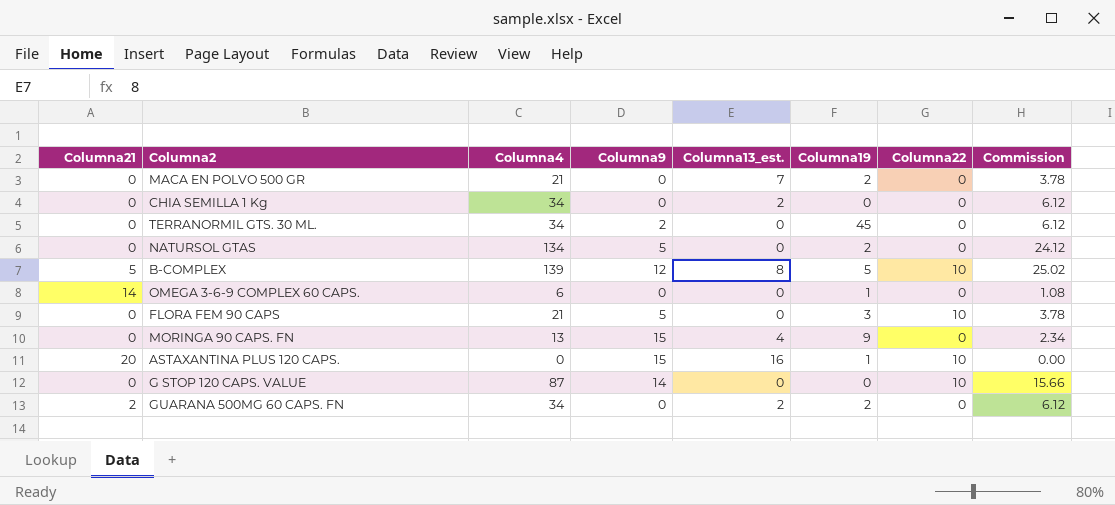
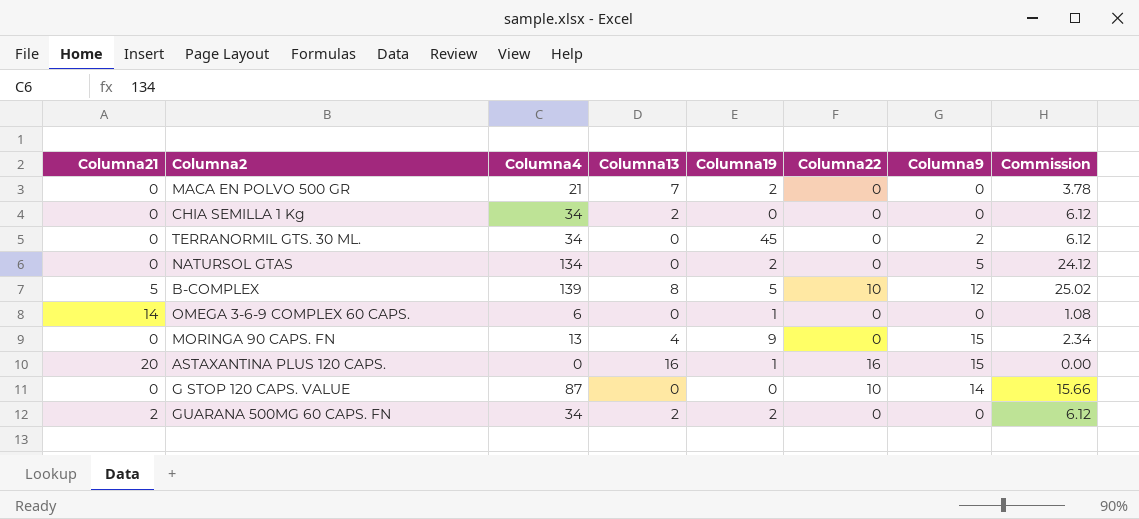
column name: Columna13_est. -> Columna13
column Columna9 | position: 4 -> 7
row FLORA FEM 90 CAPS: 0 | 21 | 5 | 0 | 3 | 10 | 3.78 -> none
ASTAXANTINA PLUS 120 CAPS. | Columna22: 10 -> 16

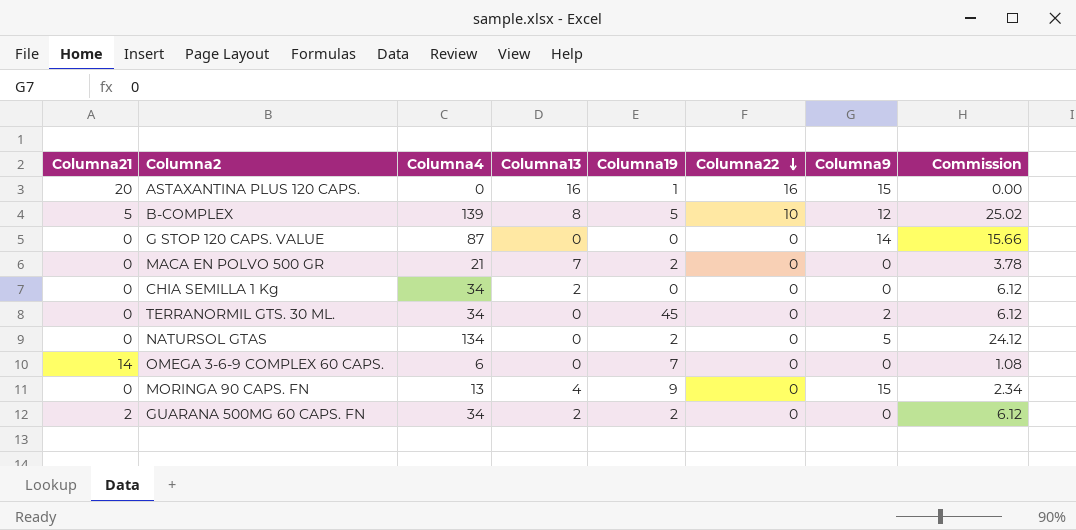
row order: none -> Columna22 descending
G STOP 120 CAPS. VALUE | Columna22: 10 -> 0
OMEGA 3-6-9 COMPLEX 60 CAPS. | Columna19: 1 -> 7

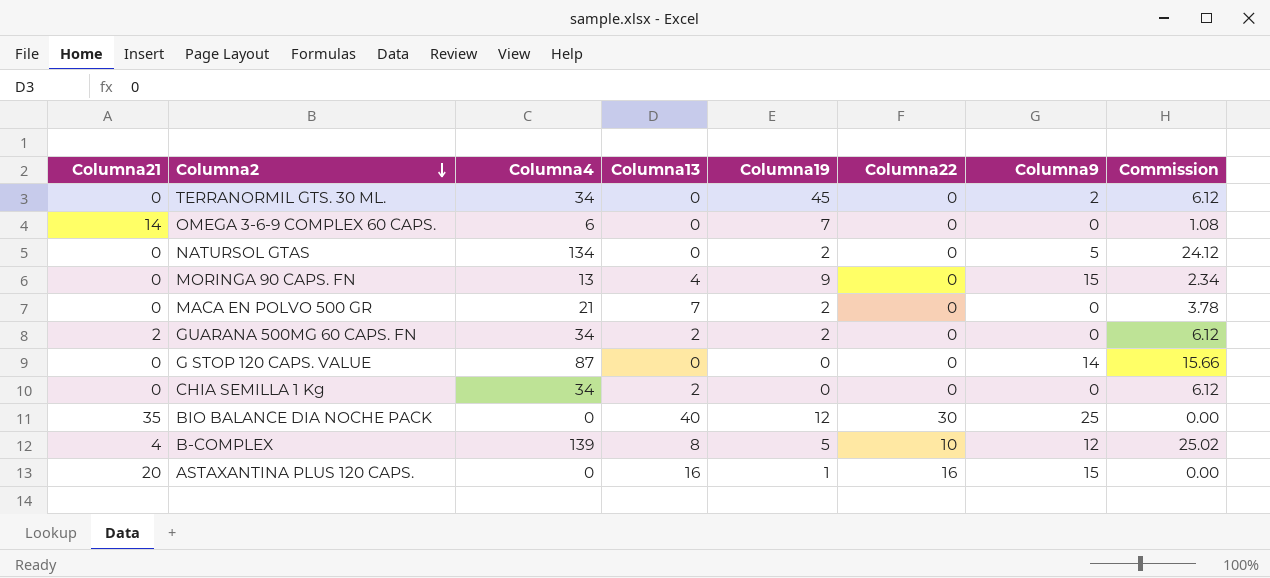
row order: Columna22 descending -> Columna2 descending
row BIO BALANCE DIA NOCHE PACK: none -> 35 | 0 | 40 | 12 | 30 | 25 | 0.00
B-COMPLEX | Columna21: 5 -> 4

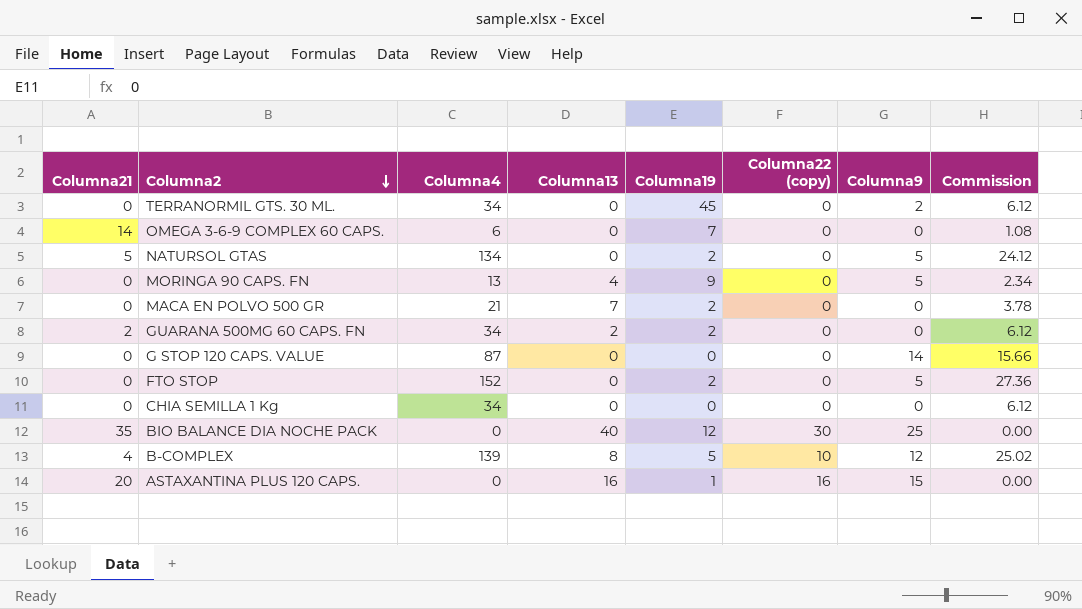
column name: Columna22 -> Columna22 (copy)
NATURSOL GTAS | Columna21: 0 -> 5
MORINGA 90 CAPS. FN | Columna9: 15 -> 5
row FTO STOP: none -> 0 | 152 | 0 | 2 | 0 | 5 | 27.36
CHIA SEMILLA 1 Kg | Columna13: 2 -> 0

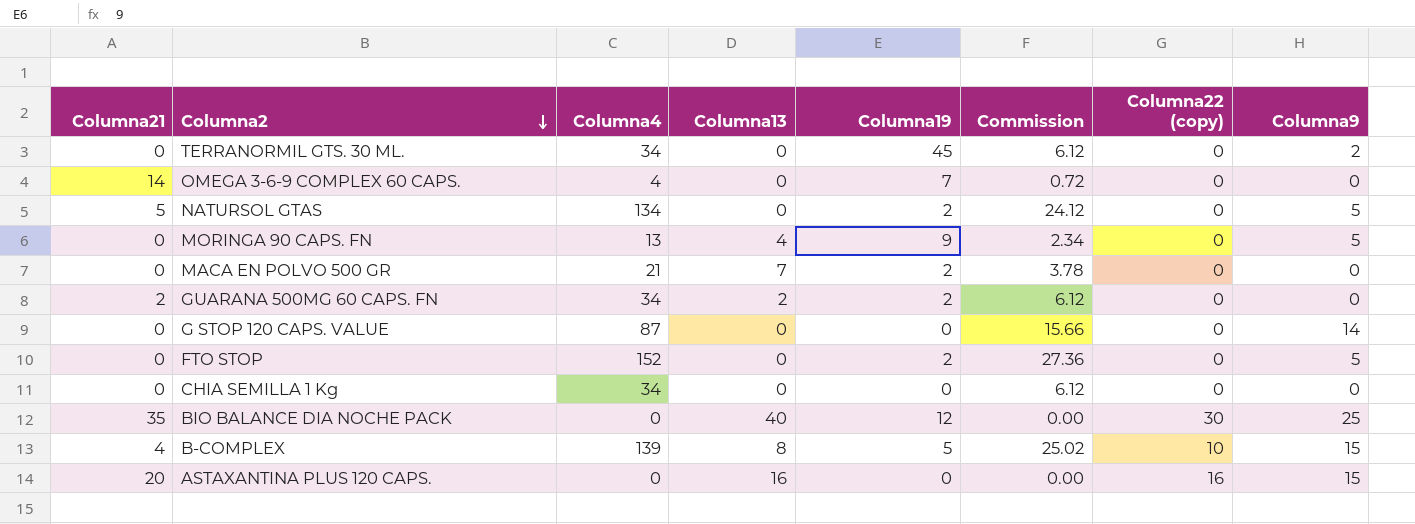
column Commission | position: 8 -> 6
OMEGA 3-6-9 COMPLEX 60 CAPS. | Columna4: 6 -> 4
OMEGA 3-6-9 COMPLEX 60 CAPS. | Commission: 1.08 -> 0.72
B-COMPLEX | Columna9: 12 -> 15
ASTAXANTINA PLUS 120 CAPS. | Columna19: 1 -> 0

